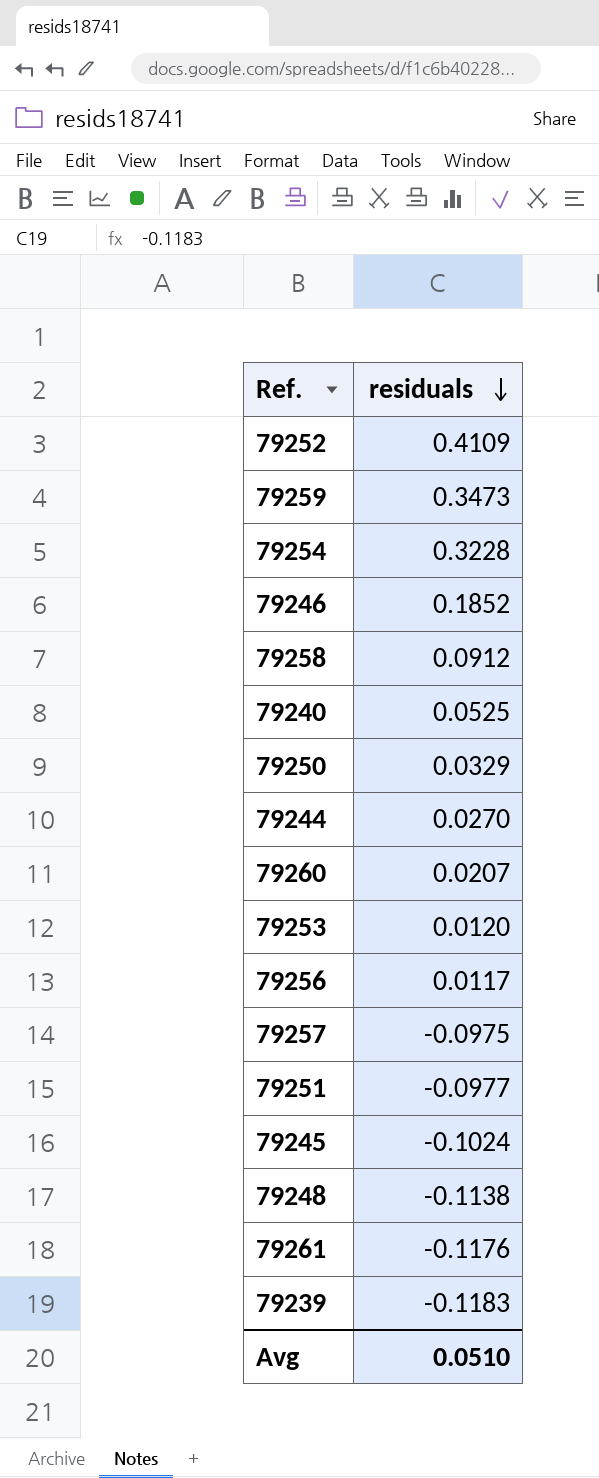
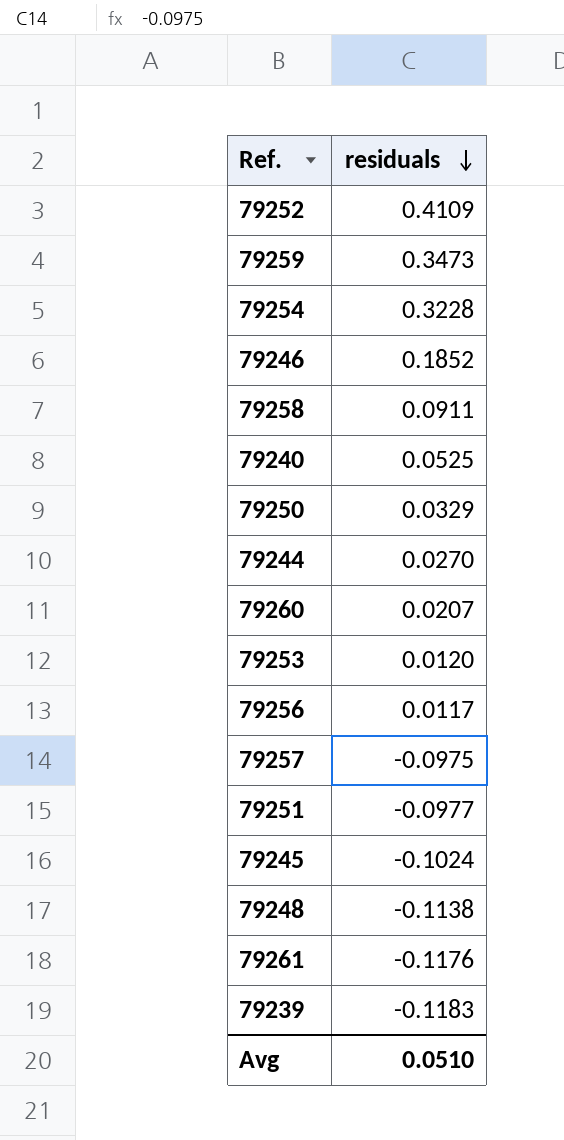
79258 | residuals: 0.0912 -> 0.0911

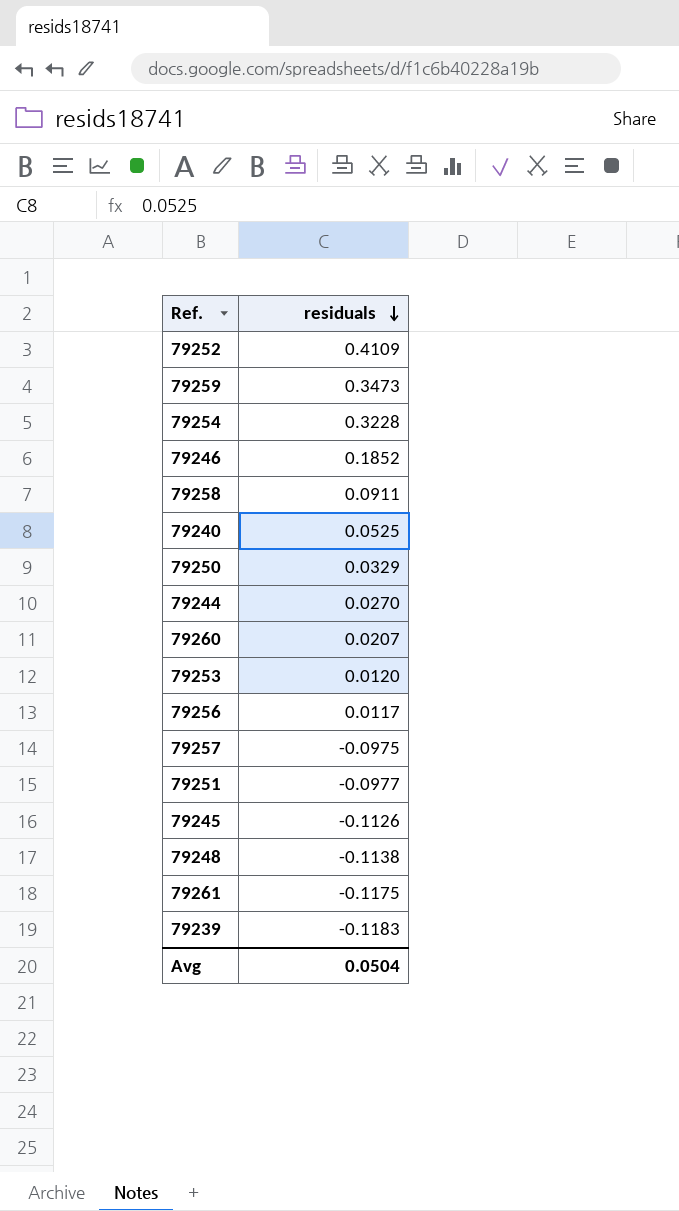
79245 | residuals: -0.1024 -> -0.1126
79261 | residuals: -0.1176 -> -0.1175
Avg | residuals: 0.0510 -> 0.0504

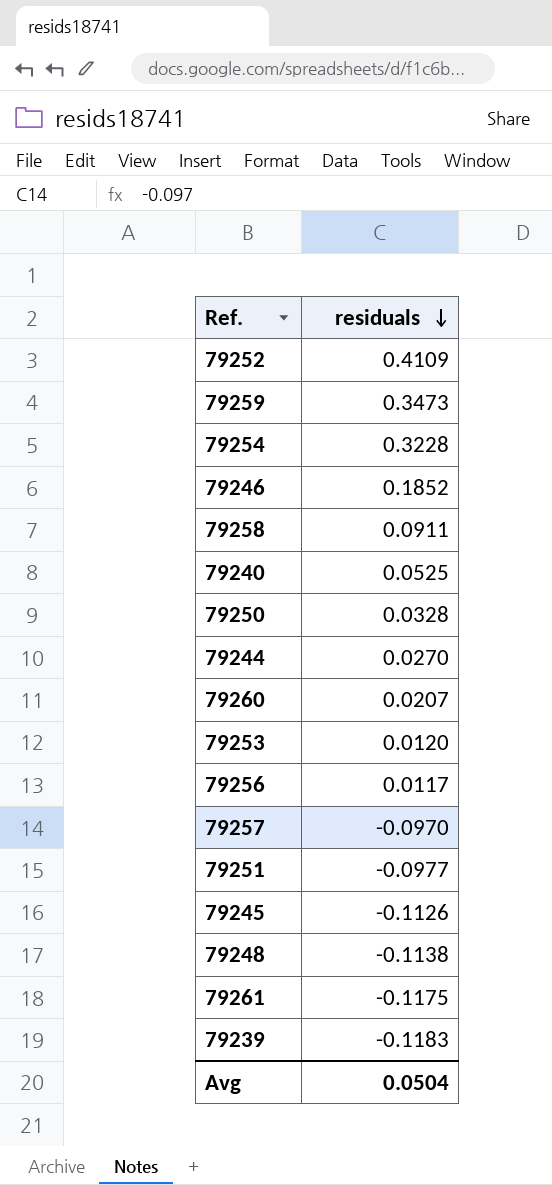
79250 | residuals: 0.0329 -> 0.0328
79257 | residuals: -0.0975 -> -0.0970

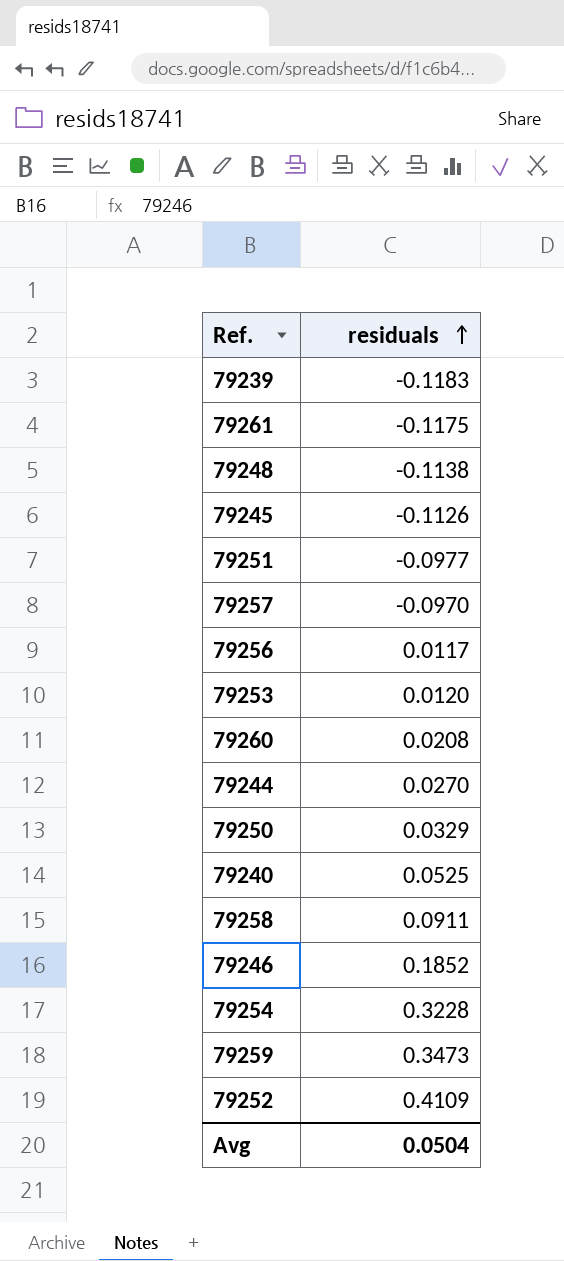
row order: residuals descending -> residuals ascending
79260 | residuals: 0.0207 -> 0.0208
79250 | residuals: 0.0328 -> 0.0329

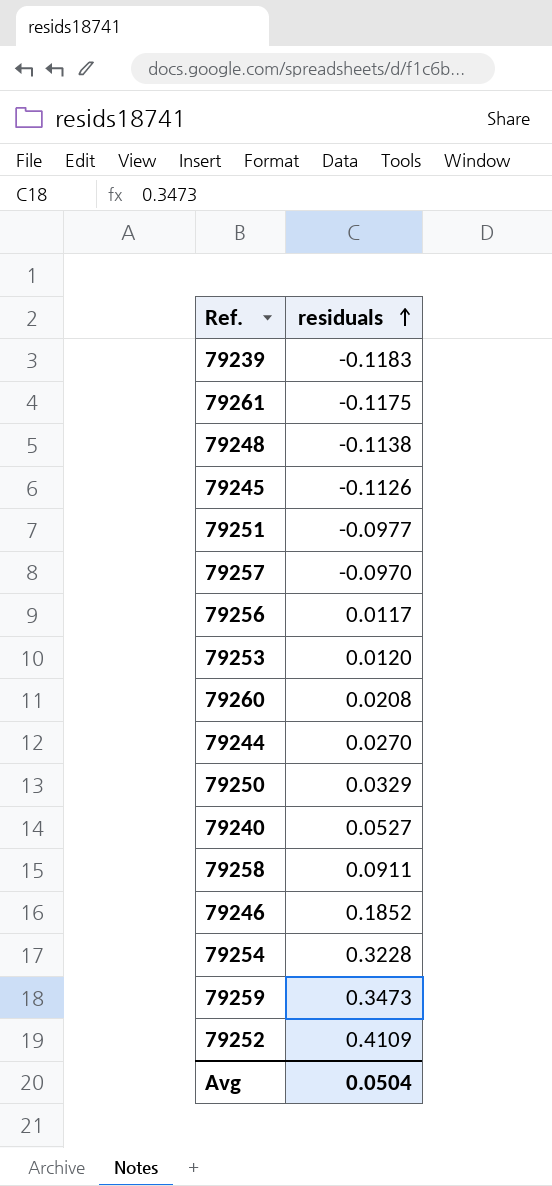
79240 | residuals: 0.0525 -> 0.0527

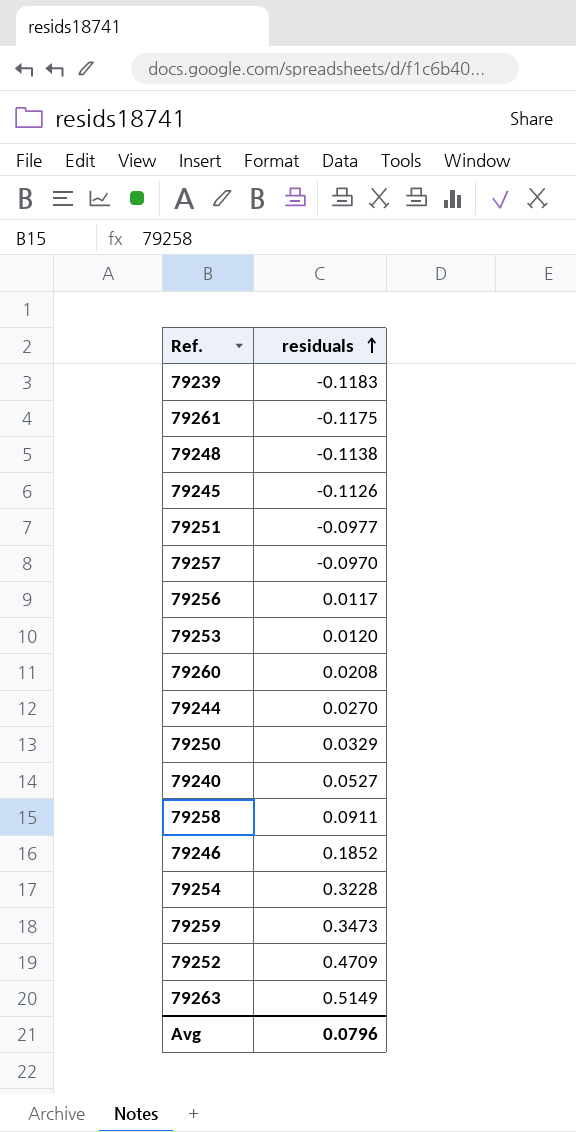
79252 | residuals: 0.4109 -> 0.4709
row 79263: none -> 0.5149
Avg | residuals: 0.0504 -> 0.0796

